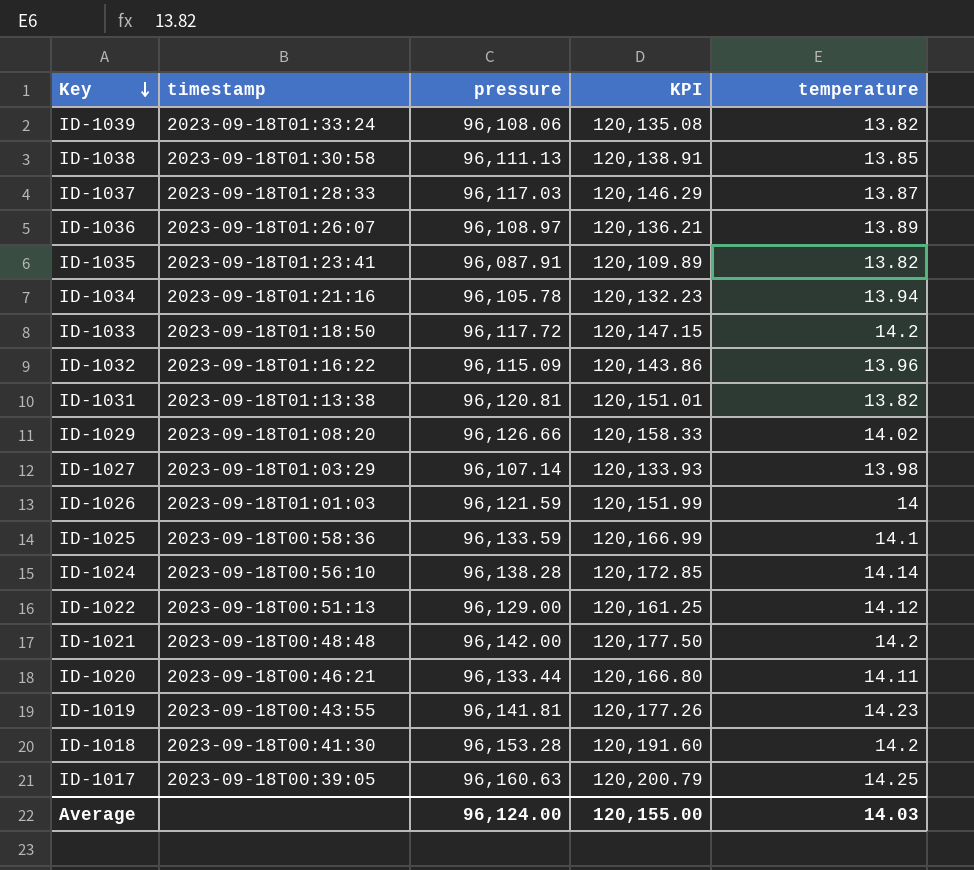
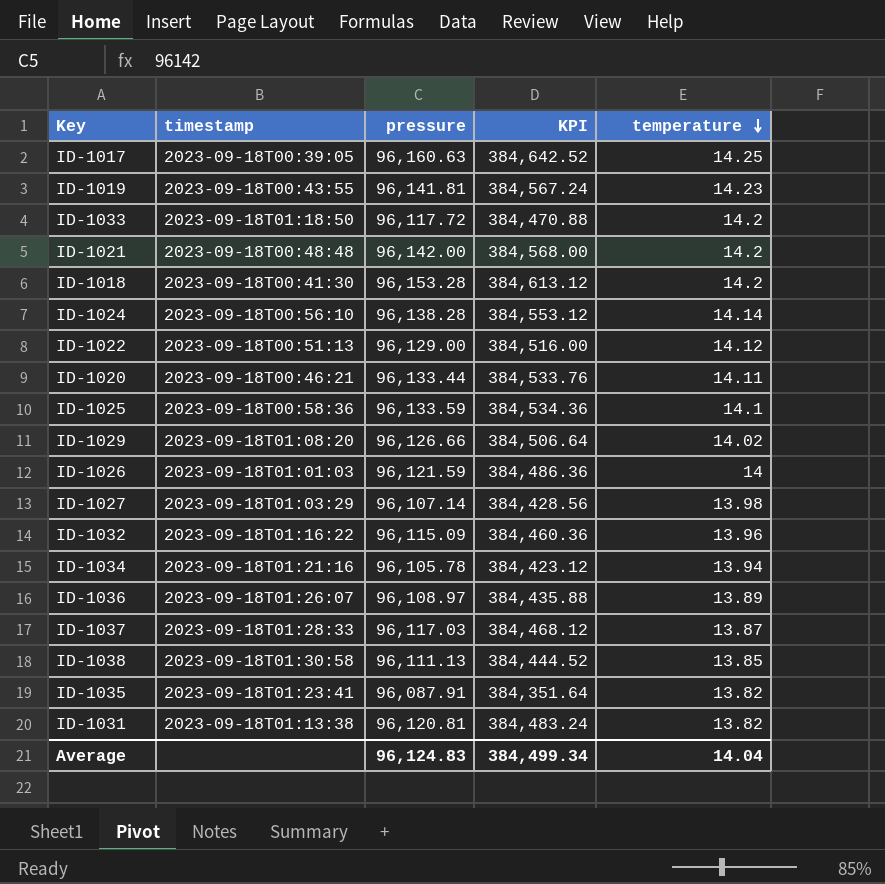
row order: Key descending -> temperature descending
column KPI | formula: [pressure] * 1.25 -> [pressure] * 4
row ID-1039: 2023-09-18T01:33:24 | 96,108.06 | 120,135.08 | 13.82 -> none
Average | pressure: 96,124.00 -> 96,124.83
Average | KPI: 120,155.00 -> 384,499.34
Average | temperature: 14.03 -> 14.04

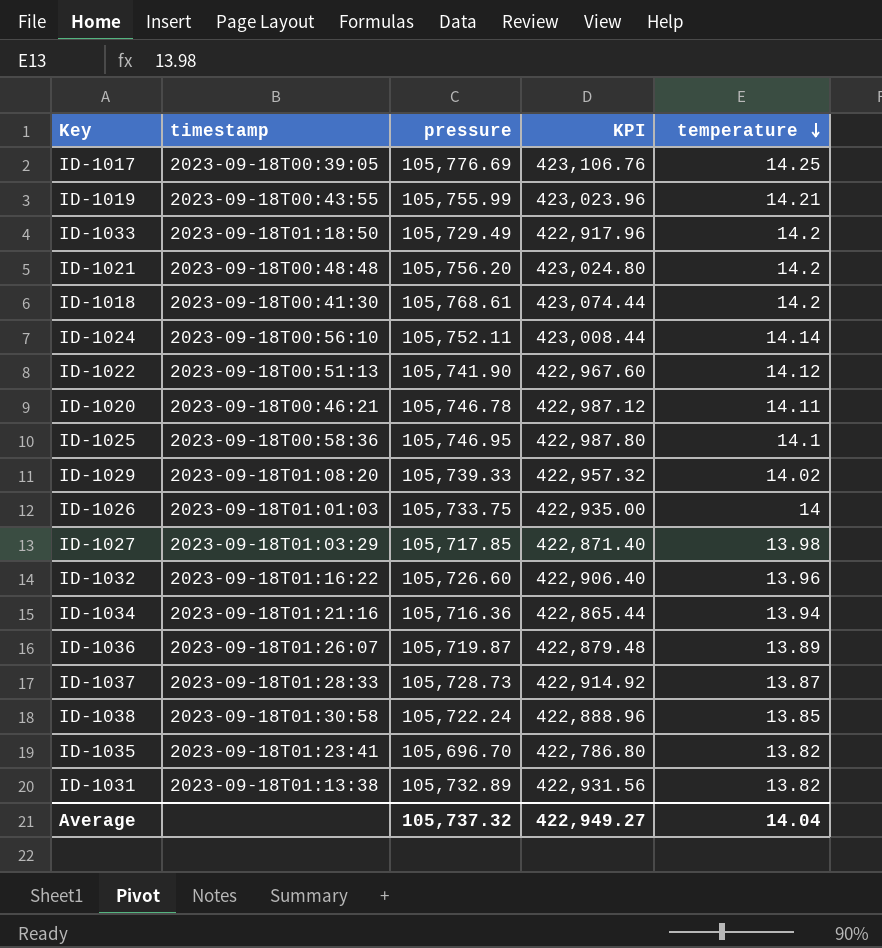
ID-1017 | pressure: 96,160.63 -> 105,776.69
ID-1017 | KPI: 384,642.52 -> 423,106.76
ID-1019 | pressure: 96,141.81 -> 105,755.99
ID-1019 | KPI: 384,567.24 -> 423,023.96
ID-1019 | temperature: 14.23 -> 14.21
ID-1033 | pressure: 96,117.72 -> 105,729.49
ID-1033 | KPI: 384,470.88 -> 422,917.96
ID-1021 | pressure: 96,142.00 -> 105,756.20
ID-1021 | KPI: 384,568.00 -> 423,024.80
ID-1018 | pressure: 96,153.28 -> 105,768.61
ID-1018 | KPI: 384,613.12 -> 423,074.44
ID-1024 | pressure: 96,138.28 -> 105,752.11
ID-1024 | KPI: 384,553.12 -> 423,008.44
ID-1022 | pressure: 96,129.00 -> 105,741.90
ID-1022 | KPI: 384,516.00 -> 422,967.60
ID-1020 | pressure: 96,133.44 -> 105,746.78
ID-1020 | KPI: 384,533.76 -> 422,987.12
ID-1025 | pressure: 96,133.59 -> 105,746.95
ID-1025 | KPI: 384,534.36 -> 422,987.80
ID-1029 | pressure: 96,126.66 -> 105,739.33
ID-1029 | KPI: 384,506.64 -> 422,957.32
ID-1026 | pressure: 96,121.59 -> 105,733.75
ID-1026 | KPI: 384,486.36 -> 422,935.00
ID-1027 | pressure: 96,107.14 -> 105,717.85
ID-1027 | KPI: 384,428.56 -> 422,871.40
ID-1032 | pressure: 96,115.09 -> 105,726.60
ID-1032 | KPI: 384,460.36 -> 422,906.40
ID-1034 | pressure: 96,105.78 -> 105,716.36
ID-1034 | KPI: 384,423.12 -> 422,865.44
ID-1036 | pressure: 96,108.97 -> 105,719.87
ID-1036 | KPI: 384,435.88 -> 422,879.48
ID-1037 | pressure: 96,117.03 -> 105,728.73
ID-1037 | KPI: 384,468.12 -> 422,914.92
ID-1038 | pressure: 96,111.13 -> 105,722.24
ID-1038 | KPI: 384,444.52 -> 422,888.96
ID-1035 | pressure: 96,087.91 -> 105,696.70
ID-1035 | KPI: 384,351.64 -> 422,786.80
ID-1031 | pressure: 96,120.81 -> 105,732.89
ID-1031 | KPI: 384,483.24 -> 422,931.56
Average | pressure: 96,124.83 -> 105,737.32
Average | KPI: 384,499.34 -> 422,949.27

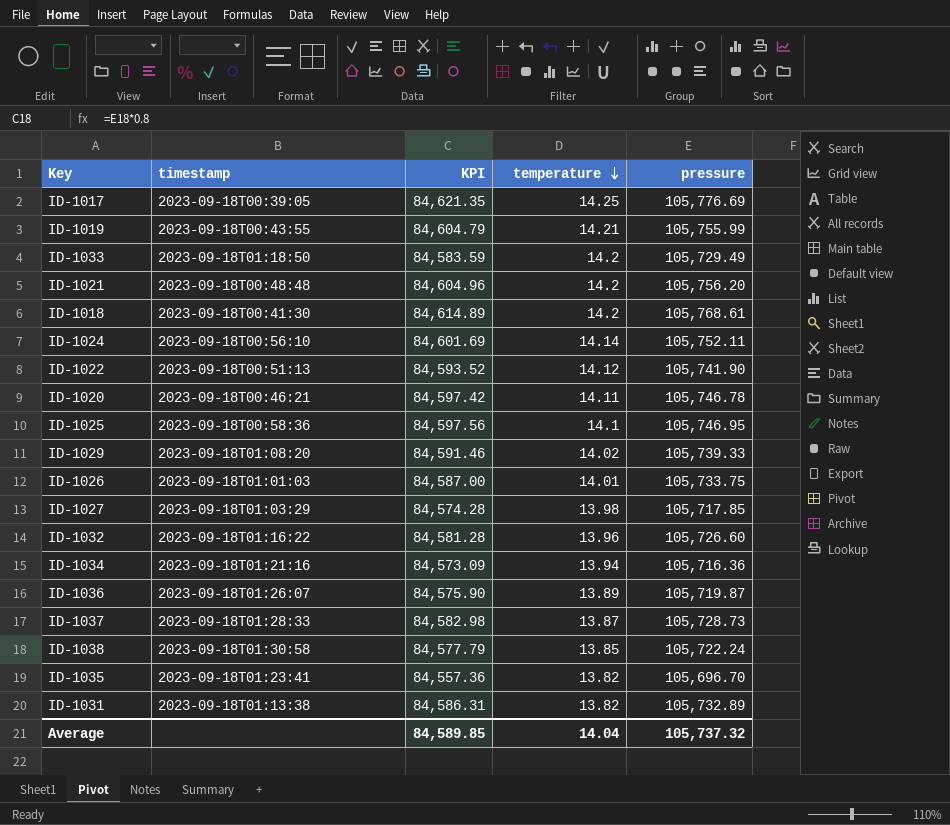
column KPI | formula: [pressure] * 4 -> [pressure] * 0.8
column pressure | position: 3 -> 5
ID-1026 | temperature: 14 -> 14.01
Average | KPI: 422,949.27 -> 84,589.85

